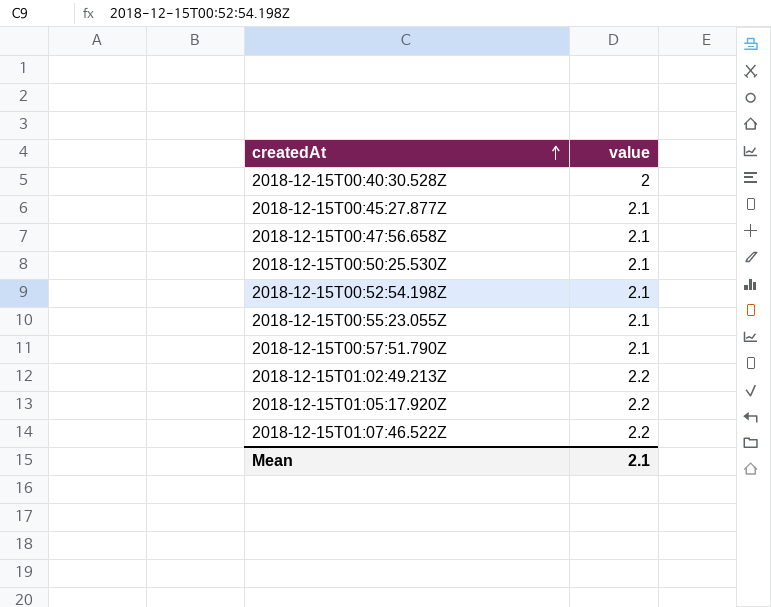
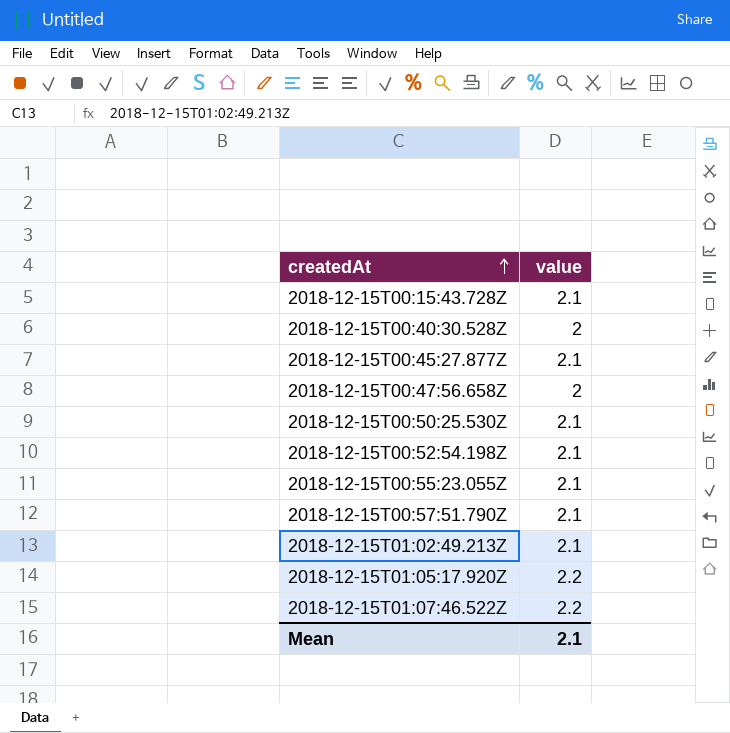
row 2018-12-15T00:15:43.728Z: none -> 2.1
2018-12-15T00:47:56.658Z | value: 2.1 -> 2
2018-12-15T01:02:49.213Z | value: 2.2 -> 2.1

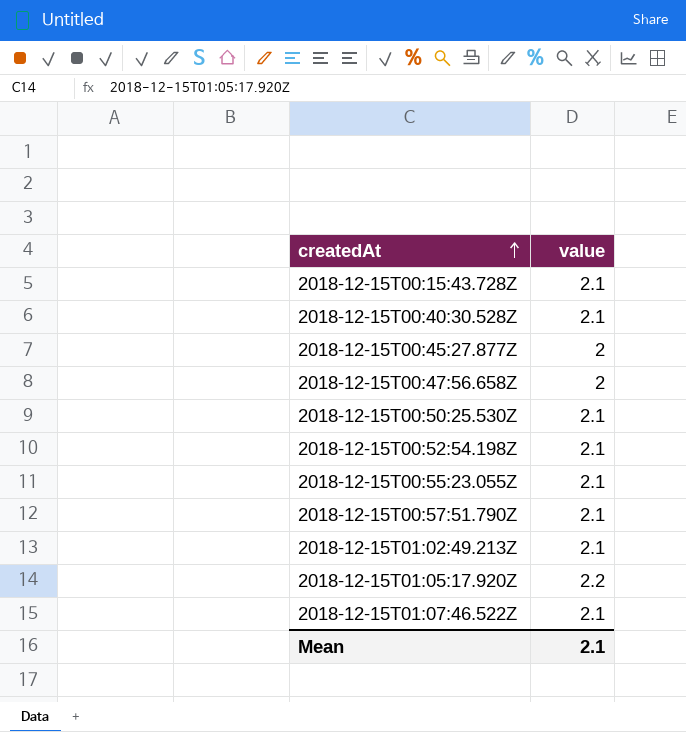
2018-12-15T00:40:30.528Z | value: 2 -> 2.1
2018-12-15T00:45:27.877Z | value: 2.1 -> 2
2018-12-15T01:07:46.522Z | value: 2.2 -> 2.1

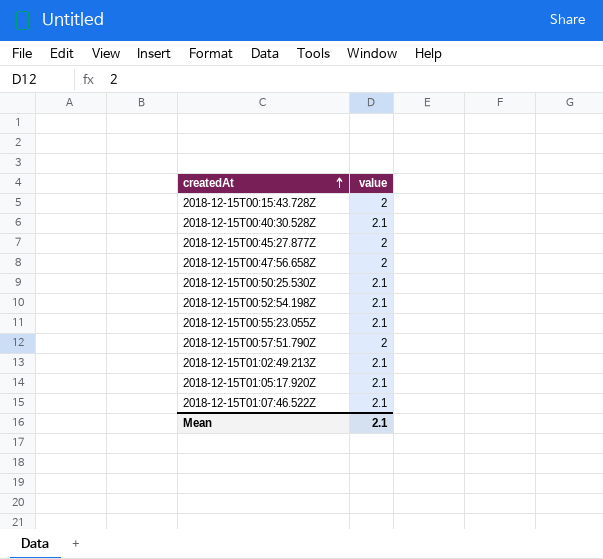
2018-12-15T00:15:43.728Z | value: 2.1 -> 2
2018-12-15T00:57:51.790Z | value: 2.1 -> 2
2018-12-15T01:05:17.920Z | value: 2.2 -> 2.1

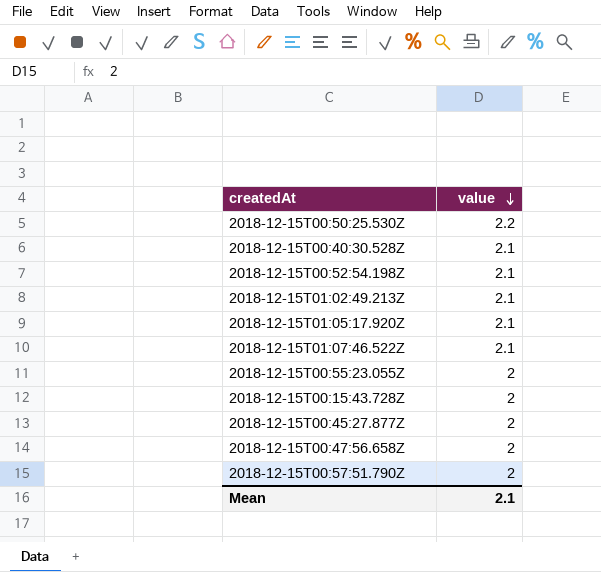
row order: createdAt ascending -> value descending
2018-12-15T00:50:25.530Z | value: 2.1 -> 2.2
2018-12-15T00:55:23.055Z | value: 2.1 -> 2

